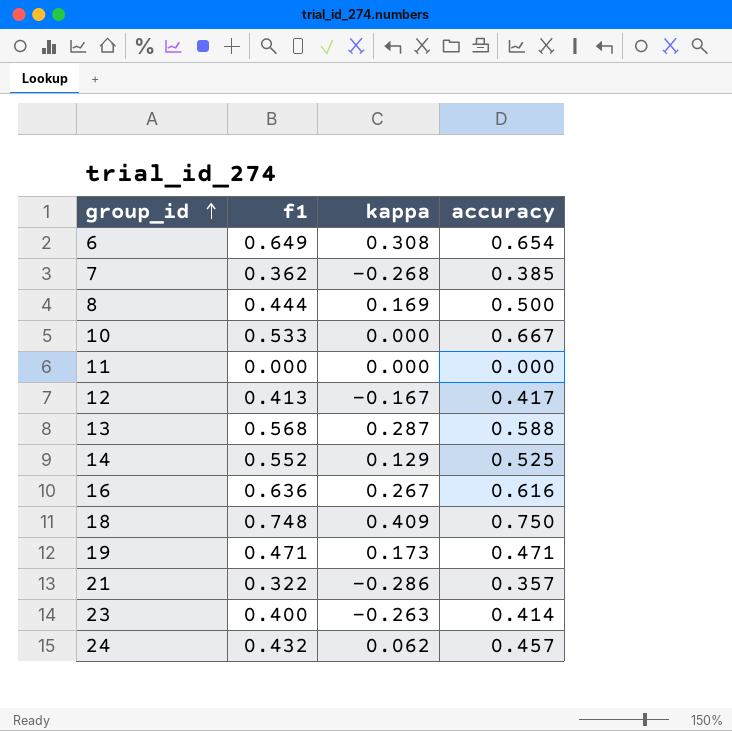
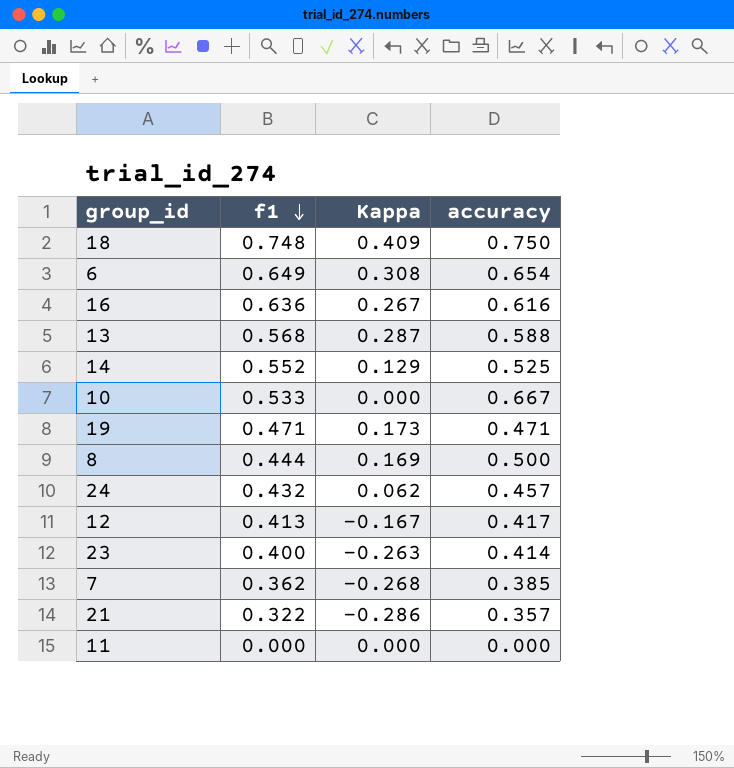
row order: group_id ascending -> f1 descending
column name: kappa -> Kappa

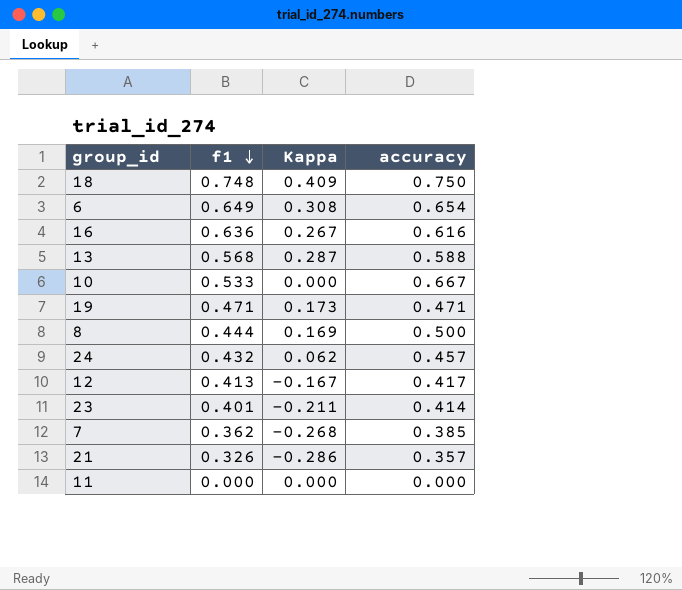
row 14: 0.552 | 0.129 | 0.525 -> none
23 | f1: 0.400 -> 0.401
23 | Kappa: -0.263 -> -0.211
21 | f1: 0.322 -> 0.326

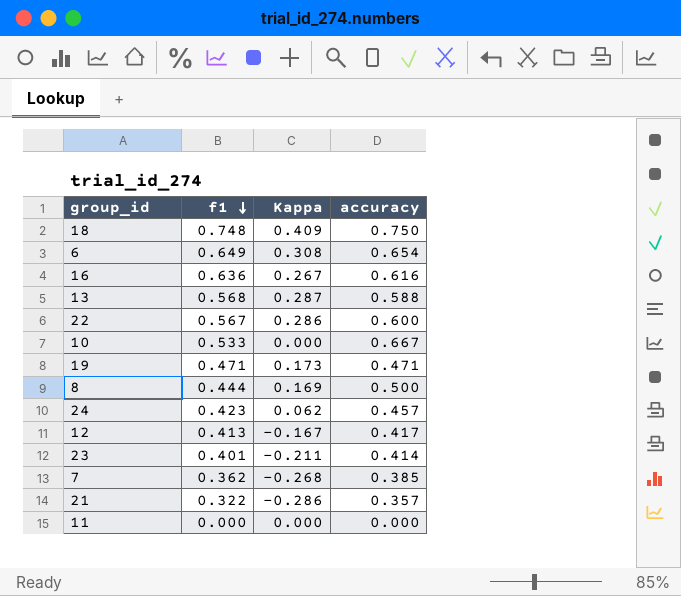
row 22: none -> 0.567 | 0.286 | 0.600
24 | f1: 0.432 -> 0.423
21 | f1: 0.326 -> 0.322

